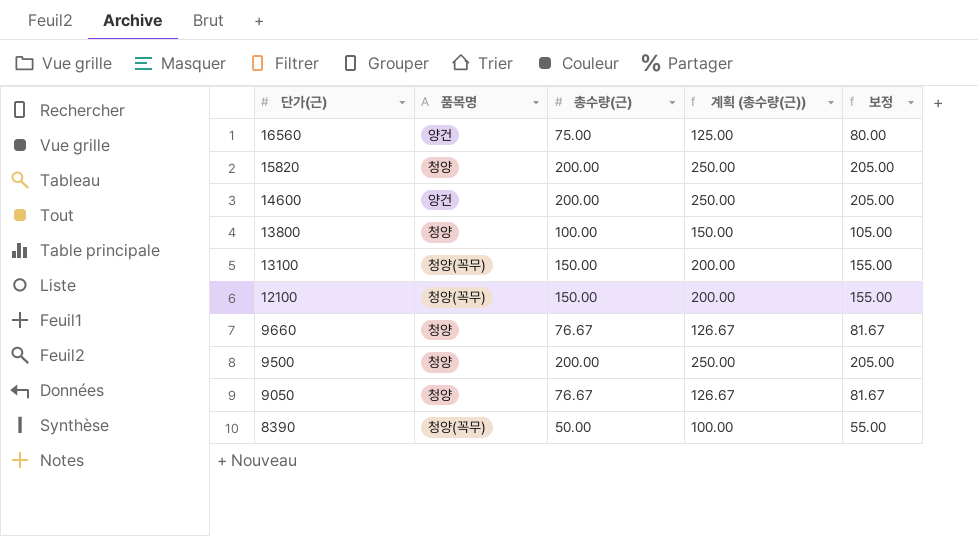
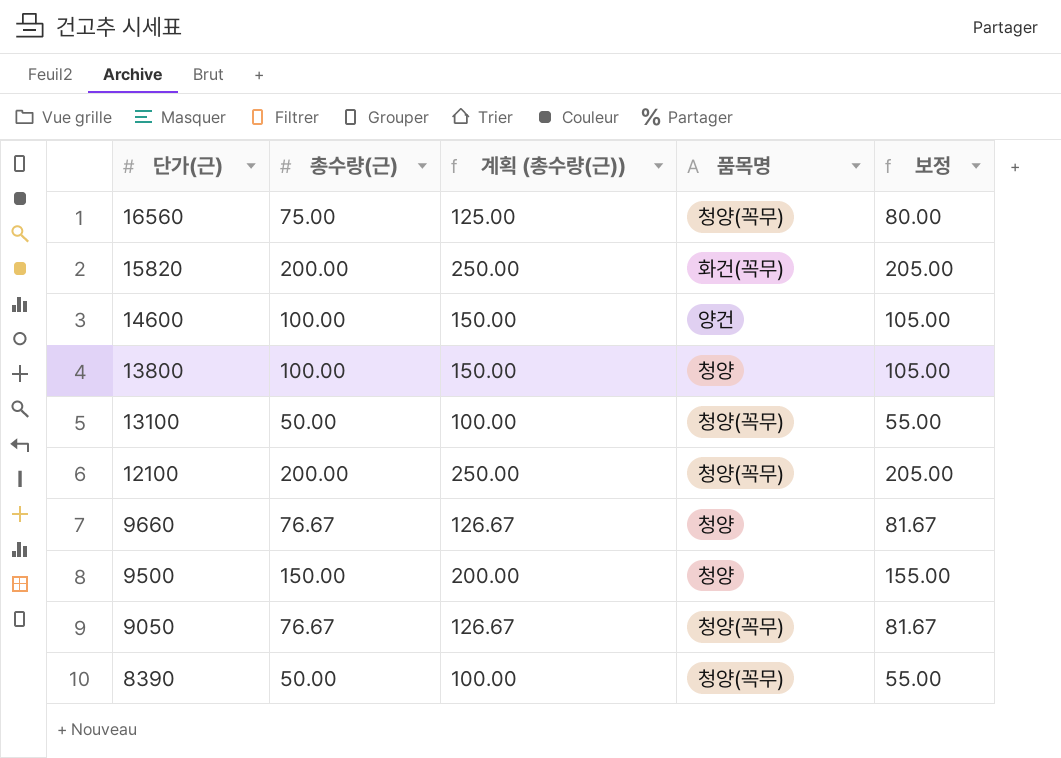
column 품목명 | position: 2 -> 4
16560 | 품목명: 양건 -> 청양(꼭무)
15820 | 품목명: 청양 -> 화건(꼭무)
14600 | 총수량(근): 200.00 -> 100.00
14600 | 계획 (총수량(근)): 250.00 -> 150.00
14600 | 보정: 205.00 -> 105.00
13100 | 총수량(근): 150.00 -> 50.00
13100 | 계획 (총수량(근)): 200.00 -> 100.00
13100 | 보정: 155.00 -> 55.00
12100 | 총수량(근): 150.00 -> 200.00
12100 | 계획 (총수량(근)): 200.00 -> 250.00
12100 | 보정: 155.00 -> 205.00
9500 | 총수량(근): 200.00 -> 150.00
9500 | 계획 (총수량(근)): 250.00 -> 200.00
9500 | 보정: 205.00 -> 155.00
9050 | 품목명: 청양 -> 청양(꼭무)

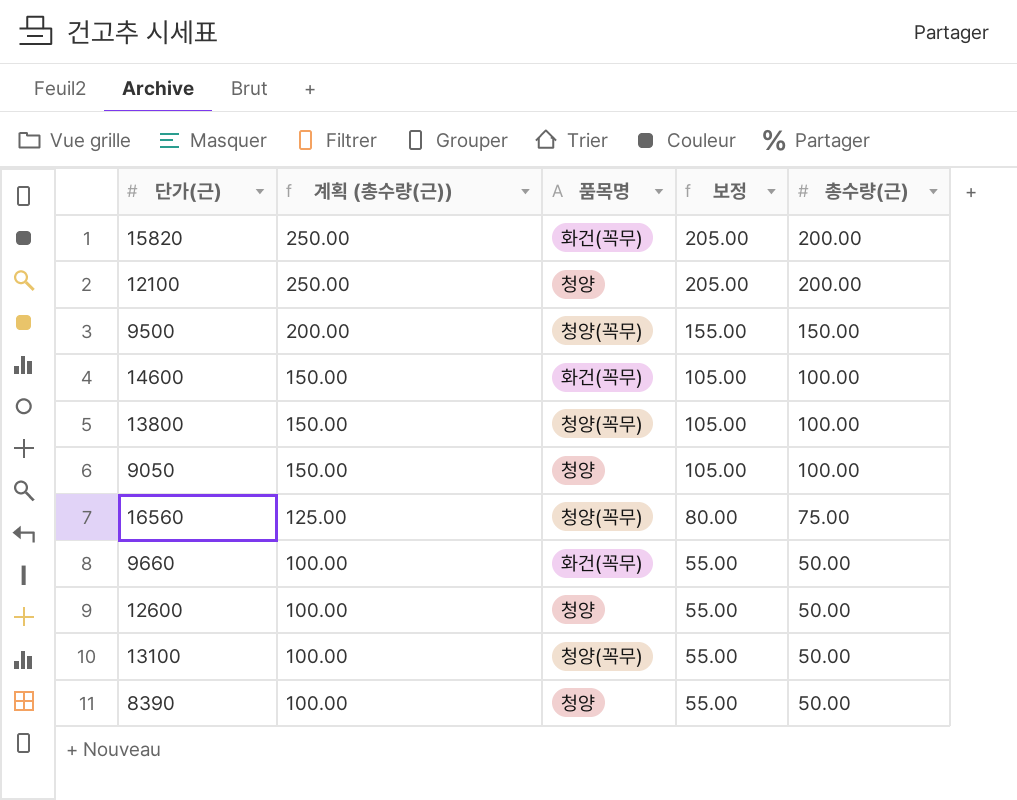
row order: 단가(근) descending -> 계획 (총수량(근)) descending
column 총수량(근) | position: 2 -> 5
12100 | 품목명: 청양(꼭무) -> 청양
9500 | 품목명: 청양 -> 청양(꼭무)
14600 | 품목명: 양건 -> 화건(꼭무)
13800 | 품목명: 청양 -> 청양(꼭무)
9050 | 계획 (총수량(근)): 126.67 -> 150.00
9050 | 품목명: 청양(꼭무) -> 청양
9050 | 보정: 81.67 -> 105.00
9050 | 총수량(근): 76.67 -> 100.00
9660 | 계획 (총수량(근)): 126.67 -> 100.00
9660 | 품목명: 청양 -> 화건(꼭무)
9660 | 보정: 81.67 -> 55.00
9660 | 총수량(근): 76.67 -> 50.00
row 12600: none -> 100.00 | 청양 | 55.00 | 50.00
8390 | 품목명: 청양(꼭무) -> 청양

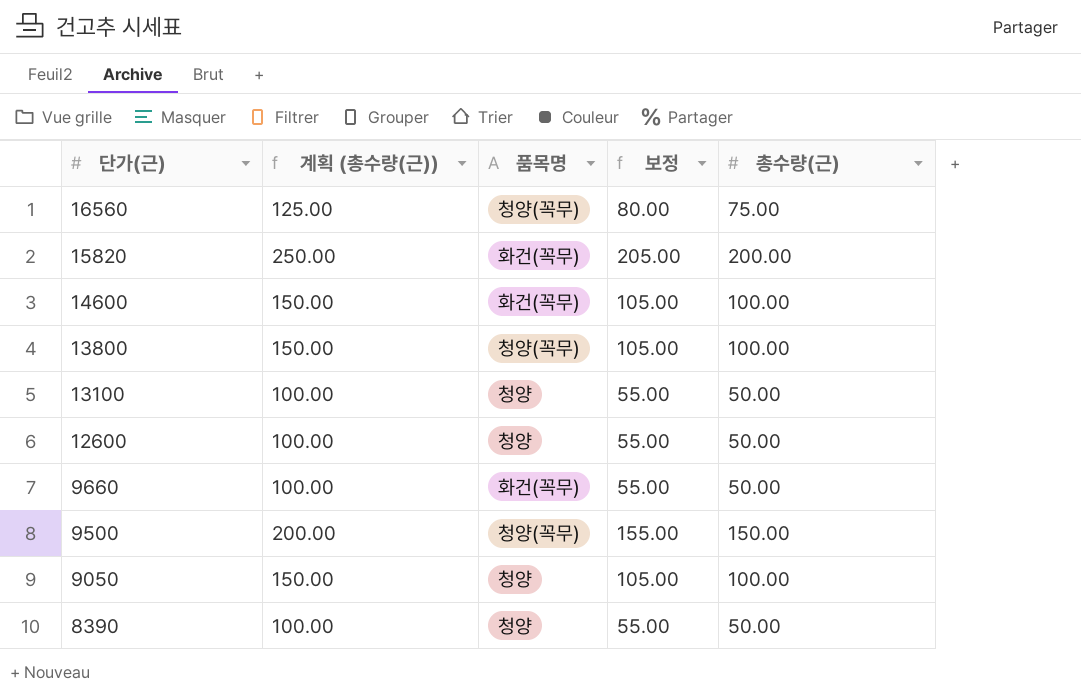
row order: 계획 (총수량(근)) descending -> 단가(근) descending
row 12100: 250.00 | 청양 | 205.00 | 200.00 -> none
13100 | 품목명: 청양(꼭무) -> 청양

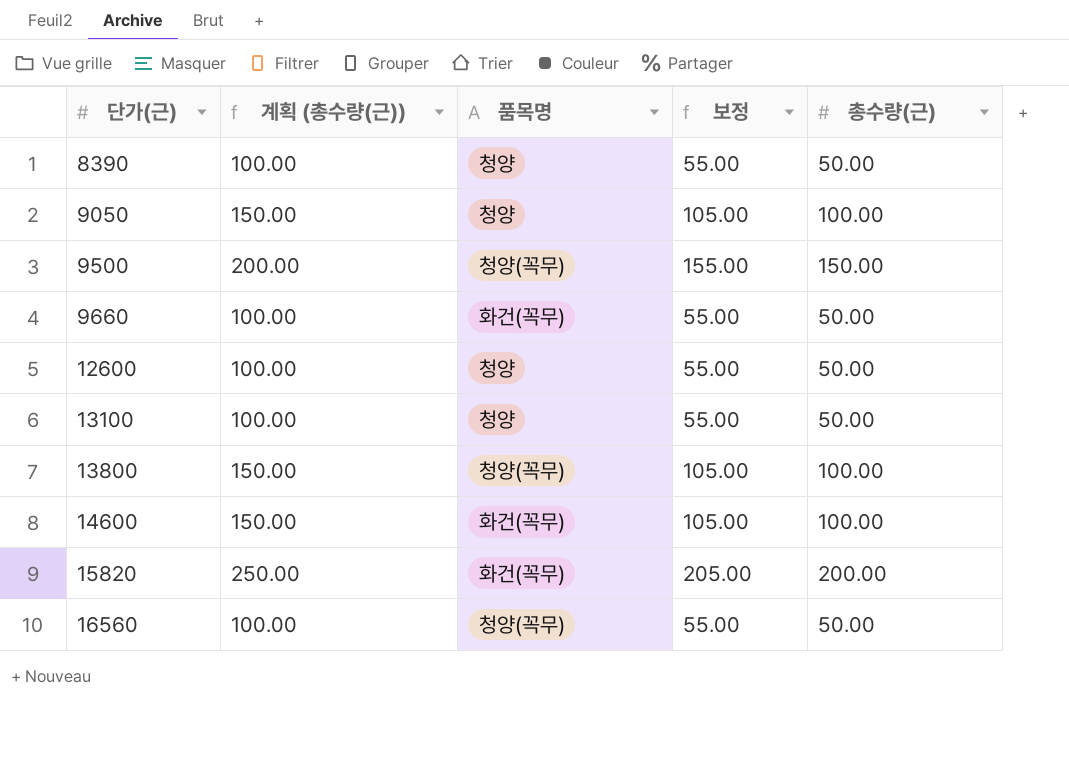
row order: 단가(근) descending -> 단가(근) ascending
16560 | 계획 (총수량(근)): 125.00 -> 100.00
16560 | 보정: 80.00 -> 55.00
16560 | 총수량(근): 75.00 -> 50.00

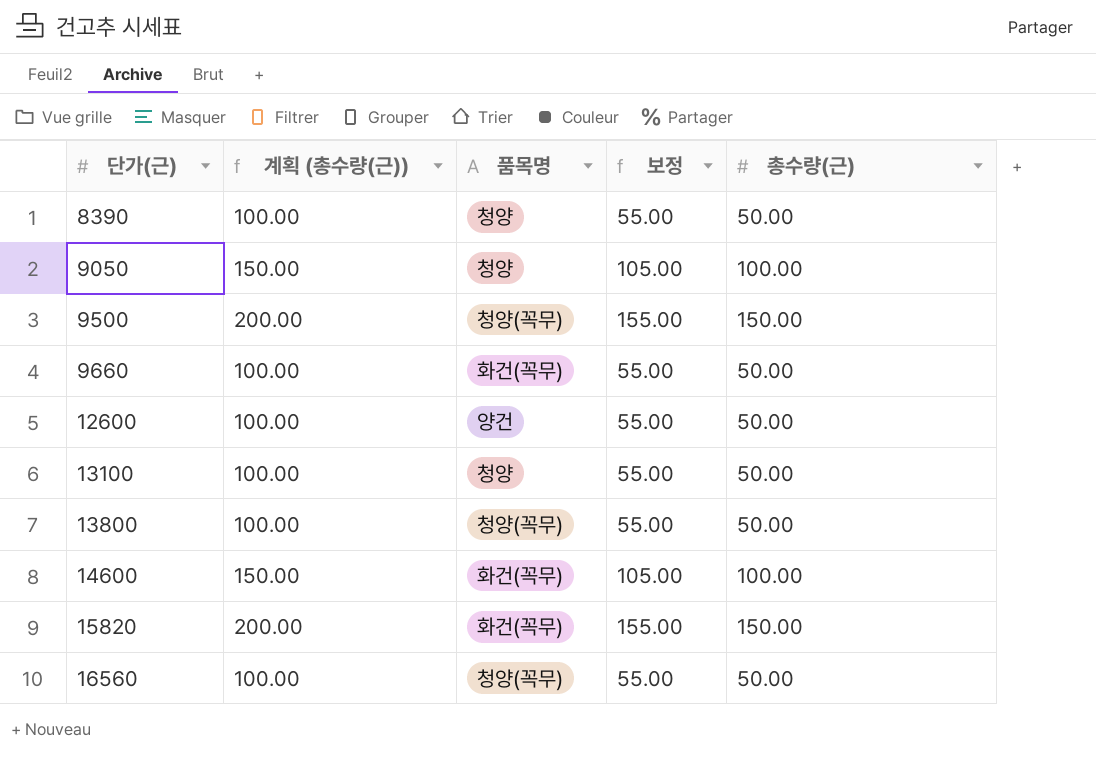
12600 | 품목명: 청양 -> 양건
13800 | 계획 (총수량(근)): 150.00 -> 100.00
13800 | 보정: 105.00 -> 55.00
13800 | 총수량(근): 100.00 -> 50.00
15820 | 계획 (총수량(근)): 250.00 -> 200.00
15820 | 보정: 205.00 -> 155.00
15820 | 총수량(근): 200.00 -> 150.00

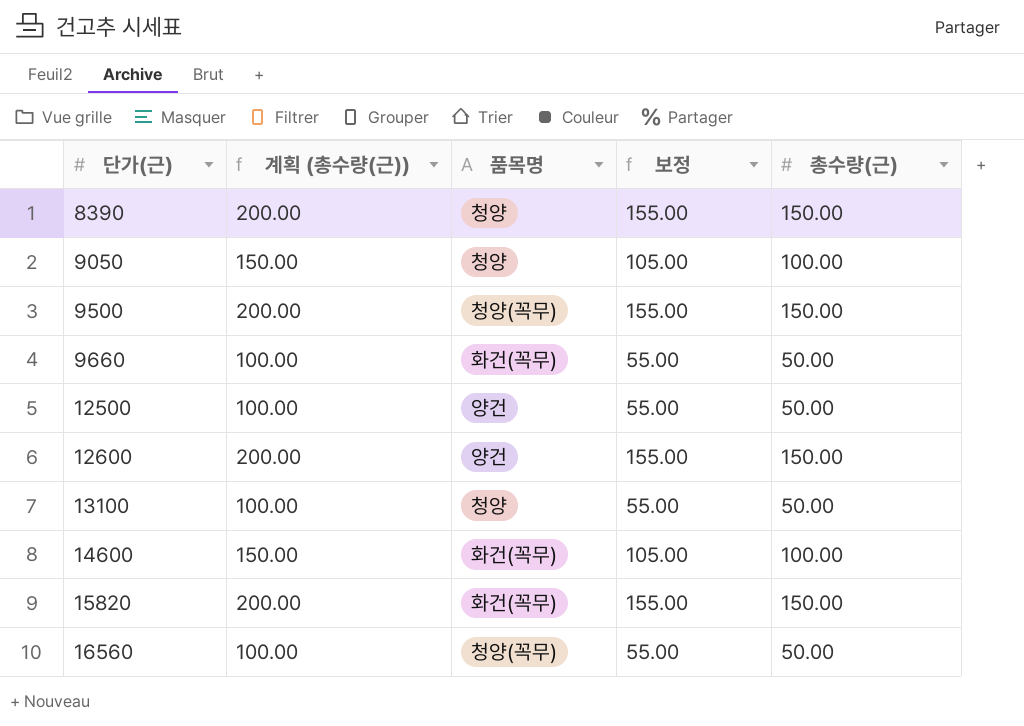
row 13800: 100.00 | 청양(꼭무) | 55.00 | 50.00 -> none
8390 | 계획 (총수량(근)): 100.00 -> 200.00
8390 | 보정: 55.00 -> 155.00
8390 | 총수량(근): 50.00 -> 150.00
row 12500: none -> 100.00 | 양건 | 55.00 | 50.00
12600 | 계획 (총수량(근)): 100.00 -> 200.00
12600 | 보정: 55.00 -> 155.00
12600 | 총수량(근): 50.00 -> 150.00

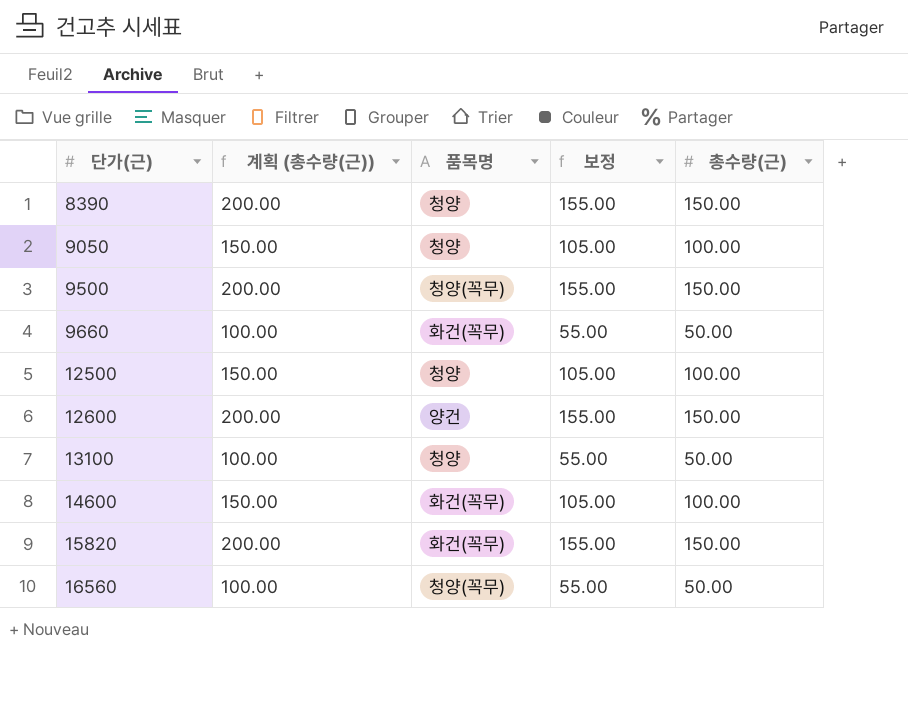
12500 | 계획 (총수량(근)): 100.00 -> 150.00
12500 | 품목명: 양건 -> 청양
12500 | 보정: 55.00 -> 105.00
12500 | 총수량(근): 50.00 -> 100.00

